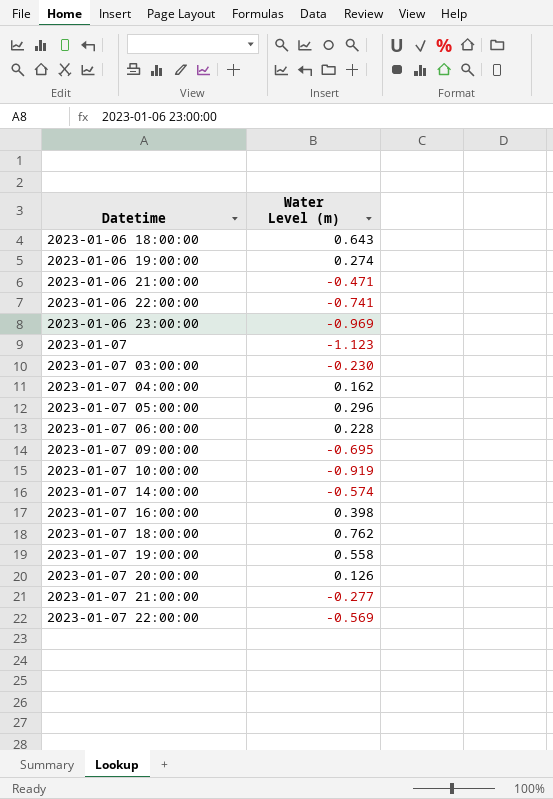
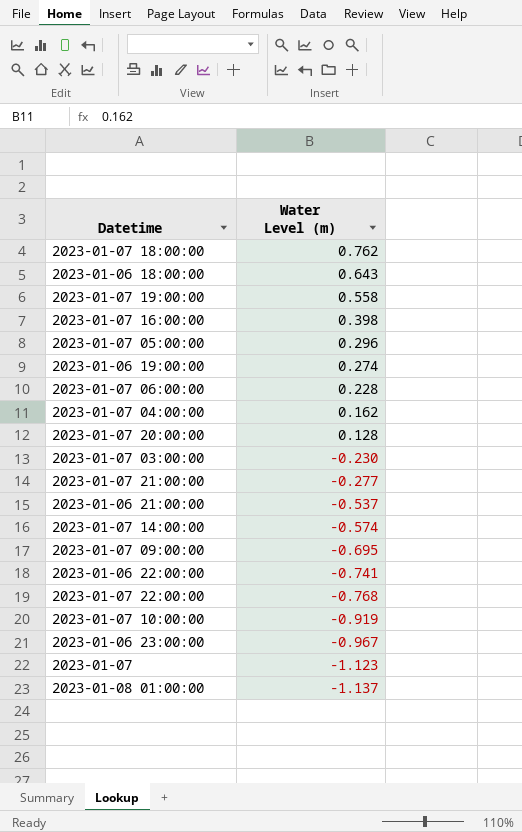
row order: Datetime ascending -> Water Level (m) descending
2023-01-07 20:00:00 | Water Level (m): 0.126 -> 0.128
2023-01-06 21:00:00 | Water Level (m): -0.471 -> -0.537
2023-01-07 22:00:00 | Water Level (m): -0.569 -> -0.768
2023-01-06 23:00:00 | Water Level (m): -0.969 -> -0.967
row 2023-01-08 01:00:00: none -> -1.137

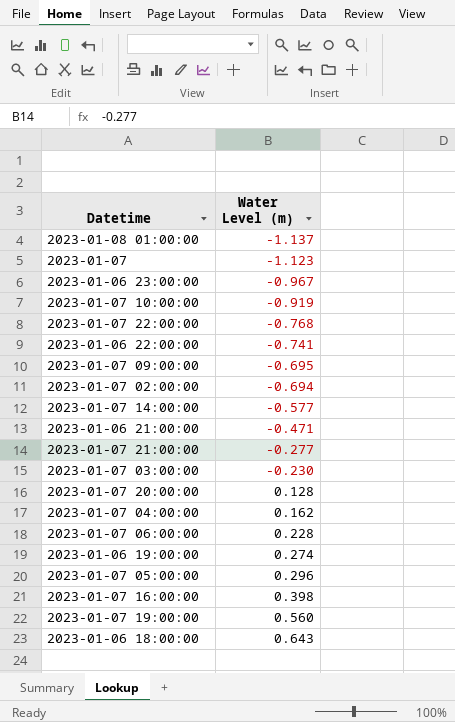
row order: Water Level (m) descending -> Water Level (m) ascending
row 2023-01-07 18:00:00: 0.762 -> none
row 2023-01-07 02:00:00: none -> -0.694
2023-01-07 14:00:00 | Water Level (m): -0.574 -> -0.577
2023-01-06 21:00:00 | Water Level (m): -0.537 -> -0.471
2023-01-07 19:00:00 | Water Level (m): 0.558 -> 0.560

